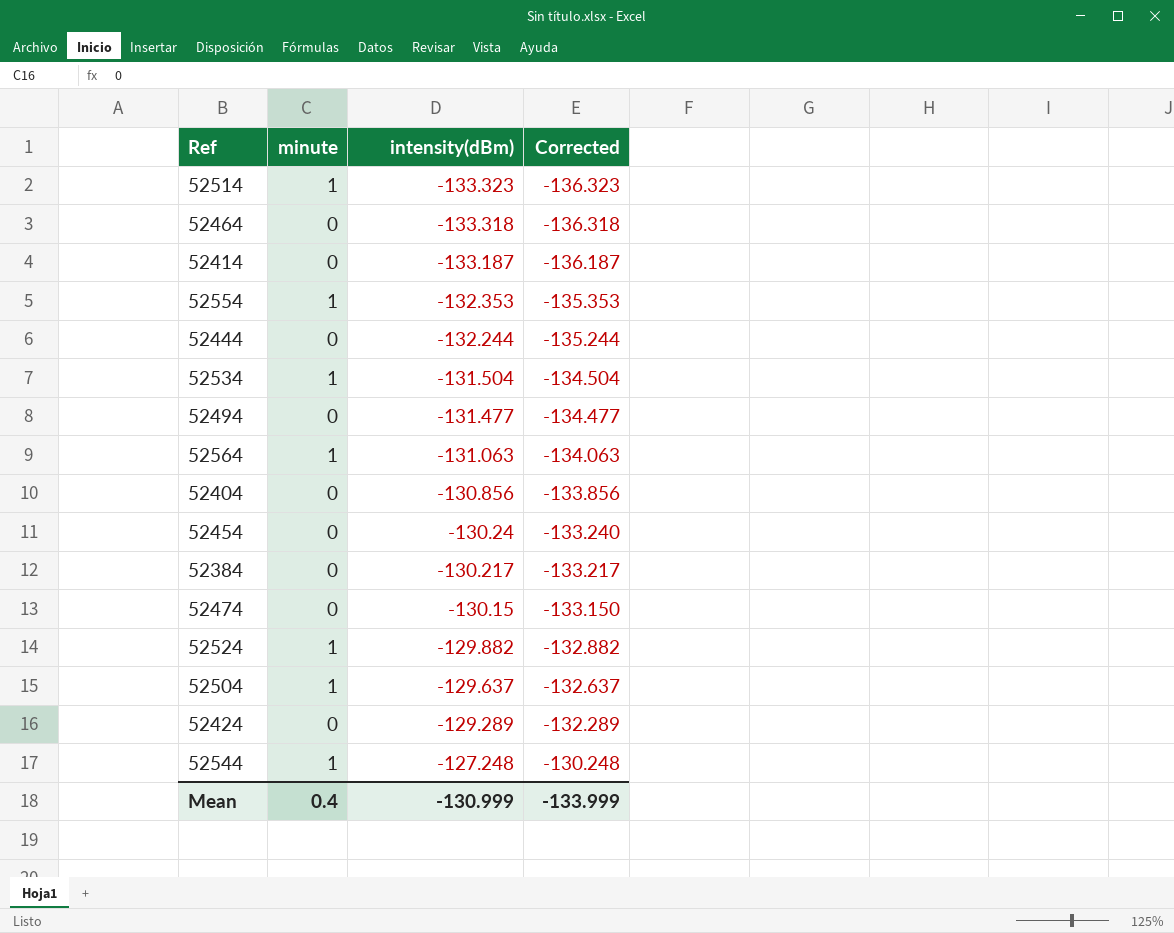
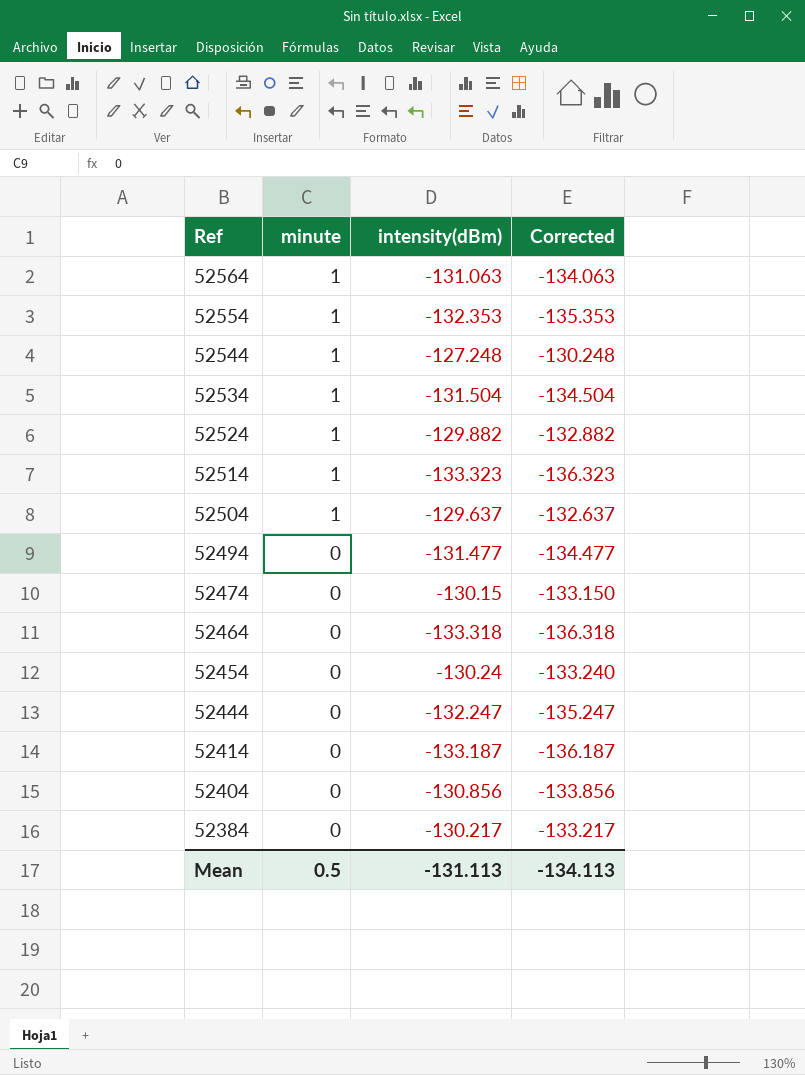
row order: intensity(dBm) ascending -> Ref descending
row 52424: 0 | -129.289 | -132.289 -> none
52444 | intensity(dBm): -132.244 -> -132.247
52444 | Corrected: -135.244 -> -135.247
Mean | minute: 0.4 -> 0.5
Mean | intensity(dBm): -130.999 -> -131.113
Mean | Corrected: -133.999 -> -134.113

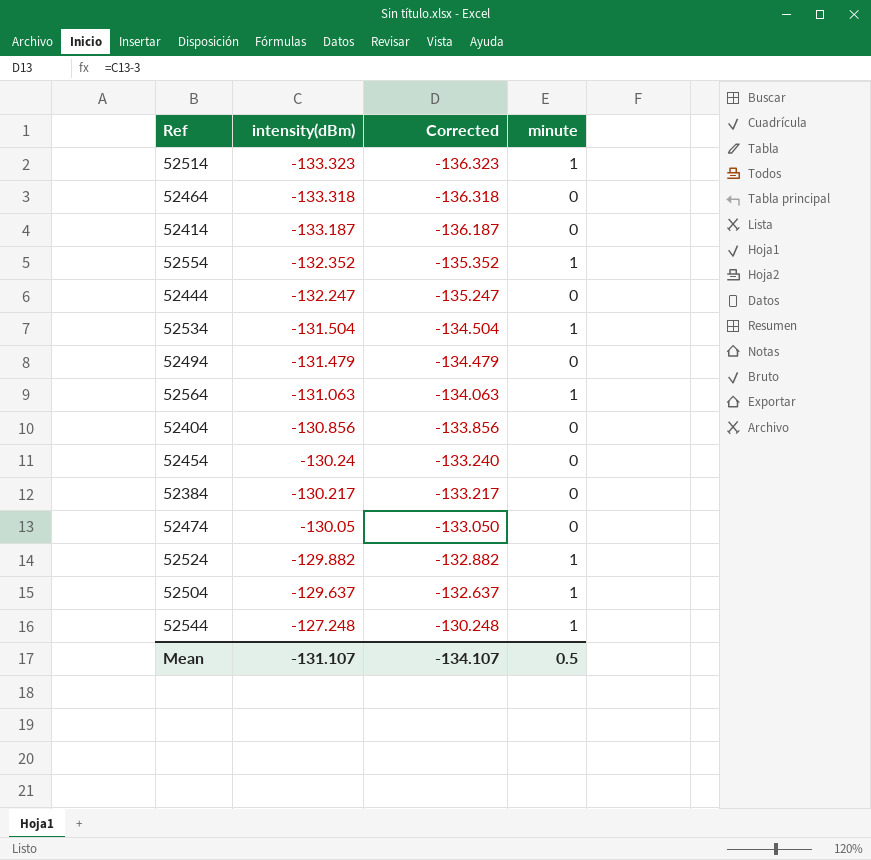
row order: Ref descending -> intensity(dBm) ascending
column minute | position: 2 -> 4
52554 | intensity(dBm): -132.353 -> -132.352
52554 | Corrected: -135.353 -> -135.352
52494 | intensity(dBm): -131.477 -> -131.479
52494 | Corrected: -134.477 -> -134.479
52474 | intensity(dBm): -130.15 -> -130.05
52474 | Corrected: -133.150 -> -133.050
Mean | intensity(dBm): -131.113 -> -131.107
Mean | Corrected: -134.113 -> -134.107

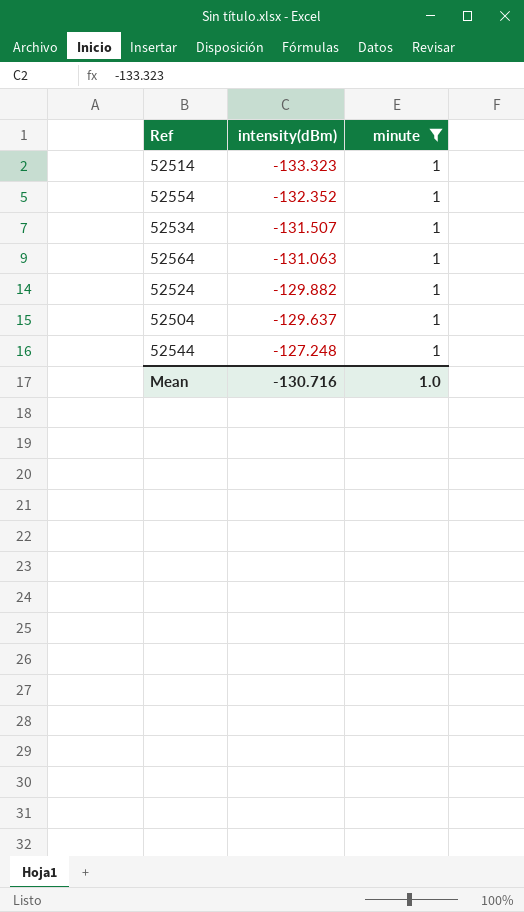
filter: none -> minute = 1
column Corrected | formula: [intensity(dBm)] - 3 -> none
52534 | intensity(dBm): -131.504 -> -131.507
Mean | intensity(dBm): -131.107 -> -130.716
Mean | minute: 0.5 -> 1.0

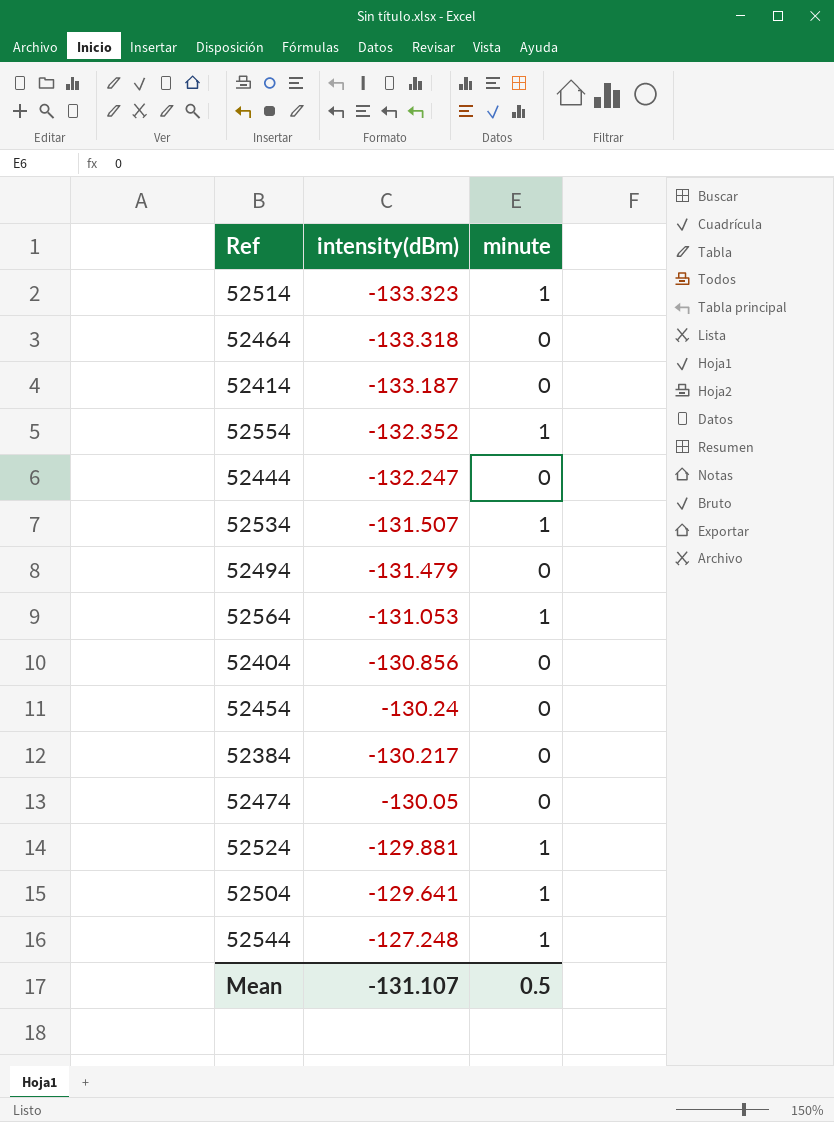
filter: minute = 1 -> none
52564 | intensity(dBm): -131.063 -> -131.053
52524 | intensity(dBm): -129.882 -> -129.881
52504 | intensity(dBm): -129.637 -> -129.641
Mean | intensity(dBm): -130.716 -> -131.107
Mean | minute: 1.0 -> 0.5

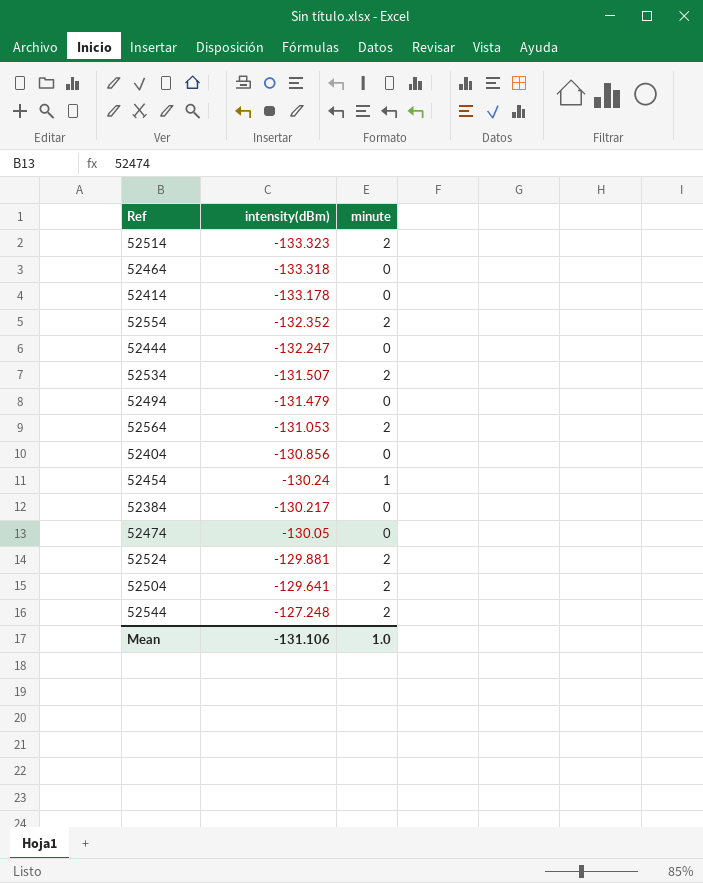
52514 | minute: 1 -> 2
52414 | intensity(dBm): -133.187 -> -133.178
52554 | minute: 1 -> 2
52534 | minute: 1 -> 2
52564 | minute: 1 -> 2
52454 | minute: 0 -> 1
52524 | minute: 1 -> 2
52504 | minute: 1 -> 2
52544 | minute: 1 -> 2
Mean | intensity(dBm): -131.107 -> -131.106
Mean | minute: 0.5 -> 1.0

